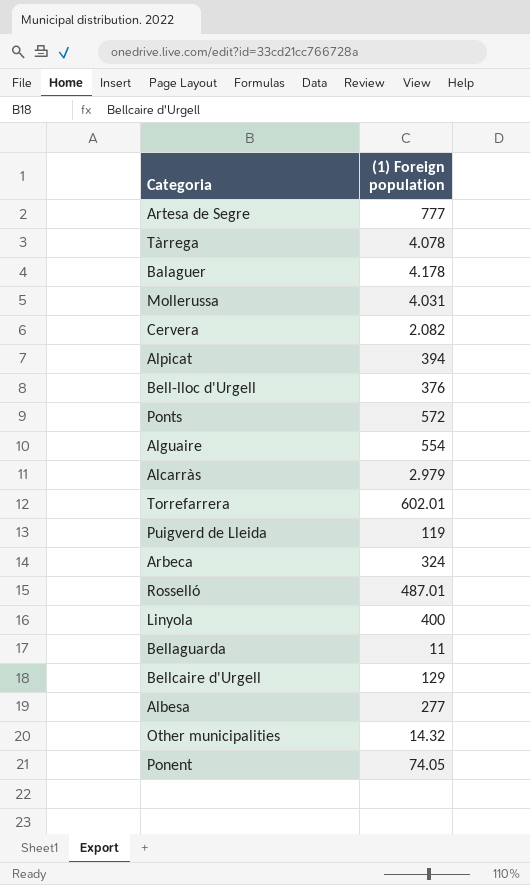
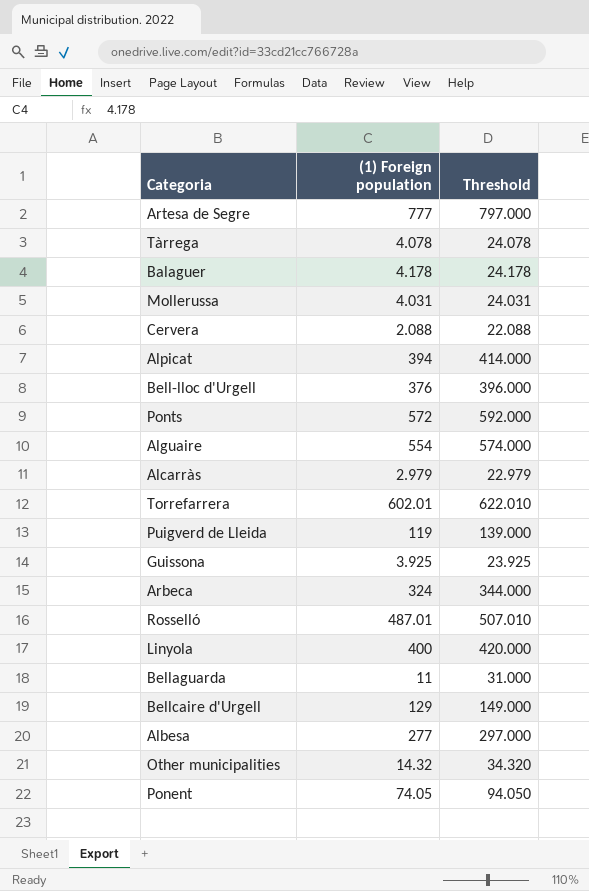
column Threshold | formula: none -> [(1) Foreign population] + 20
Cervera | (1) Foreign population: 2.082 -> 2.088
row Guissona: none -> 3.925 | 23.925

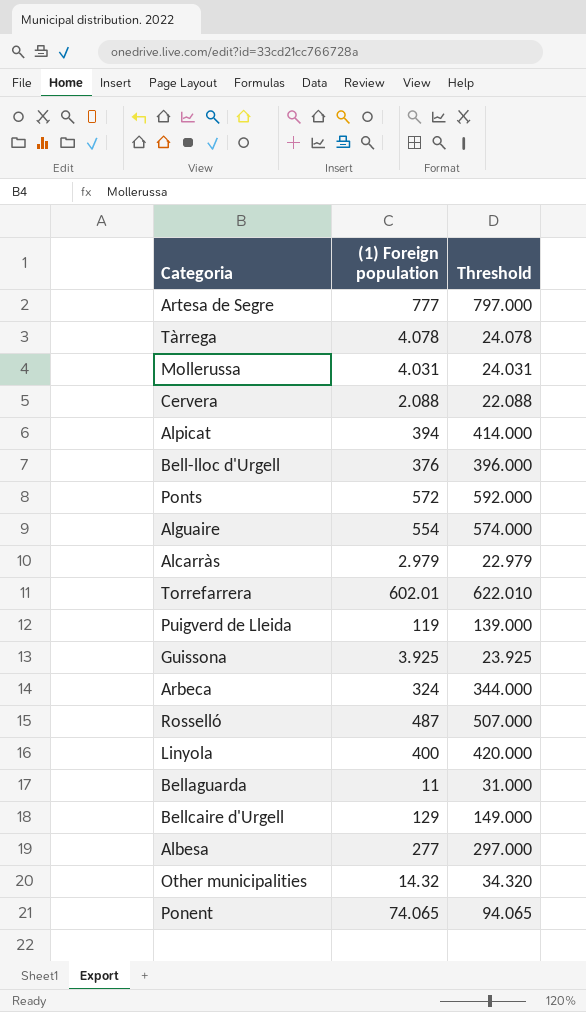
row Balaguer: 4.178 | 24.178 -> none
Rosselló | (1) Foreign population: 487.01 -> 487
Rosselló | Threshold: 507.010 -> 507.000
Ponent | (1) Foreign population: 74.05 -> 74.065
Ponent | Threshold: 94.050 -> 94.065

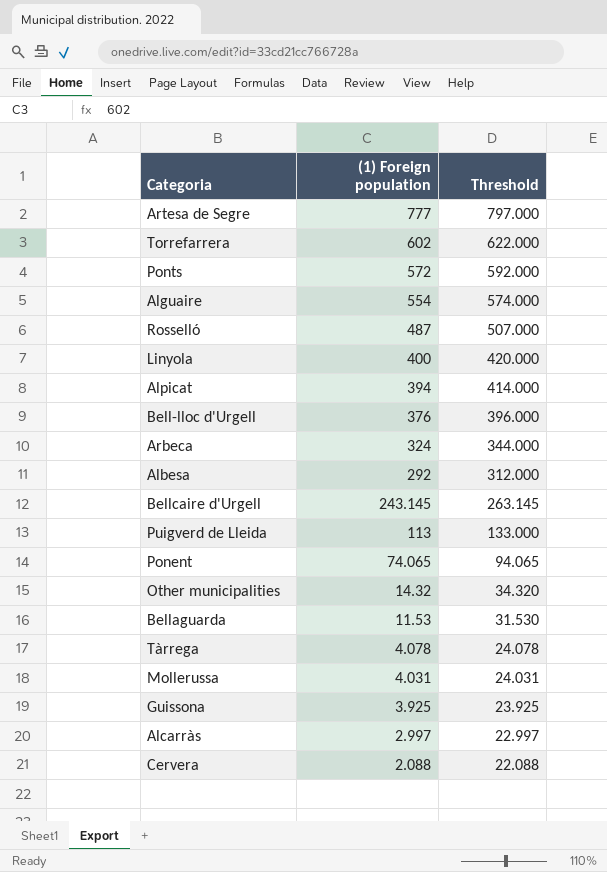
row order: none -> (1) Foreign population descending
Torrefarrera | (1) Foreign population: 602.01 -> 602
Torrefarrera | Threshold: 622.010 -> 622.000
Albesa | (1) Foreign population: 277 -> 292
Albesa | Threshold: 297.000 -> 312.000
Bellcaire d'Urgell | (1) Foreign population: 129 -> 243.145
Bellcaire d'Urgell | Threshold: 149.000 -> 263.145
Puigverd de Lleida | (1) Foreign population: 119 -> 113
Puigverd de Lleida | Threshold: 139.000 -> 133.000
Bellaguarda | (1) Foreign population: 11 -> 11.53
Bellaguarda | Threshold: 31.000 -> 31.530
Alcarràs | (1) Foreign population: 2.979 -> 2.997
Alcarràs | Threshold: 22.979 -> 22.997

